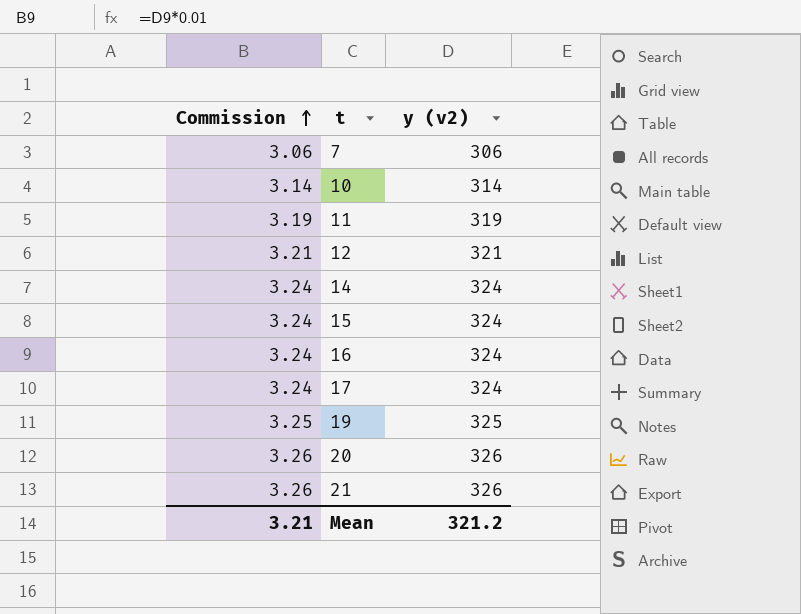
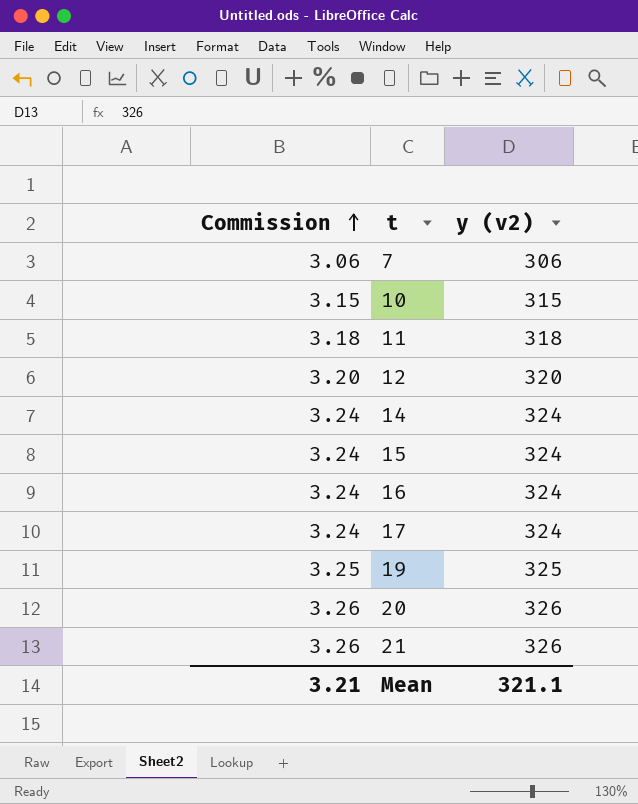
10 | Commission: 3.14 -> 3.15
10 | y (v2): 314 -> 315
11 | Commission: 3.19 -> 3.18
11 | y (v2): 319 -> 318
12 | Commission: 3.21 -> 3.20
12 | y (v2): 321 -> 320
Mean | y (v2): 321.2 -> 321.1

